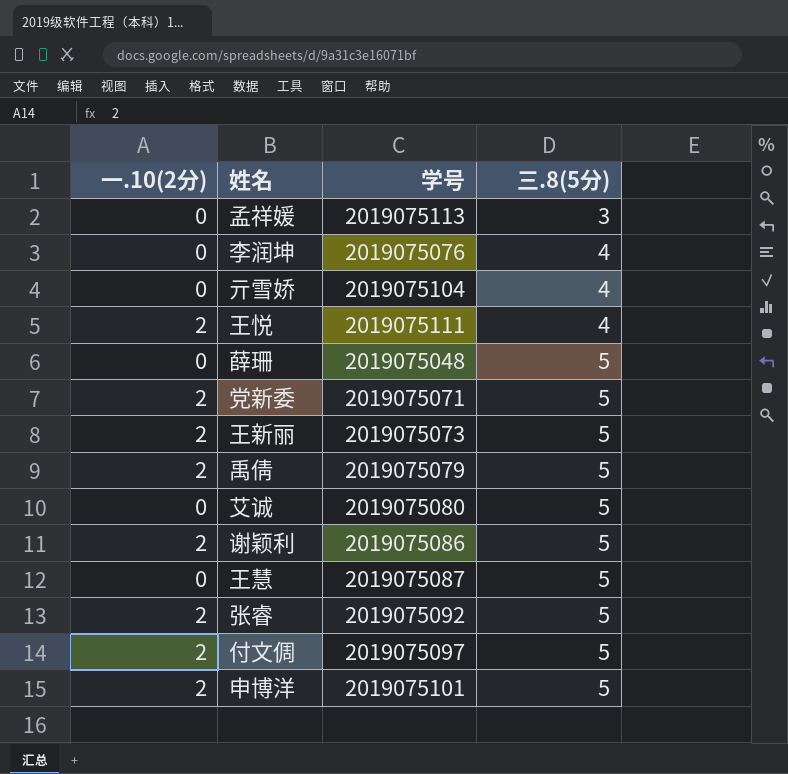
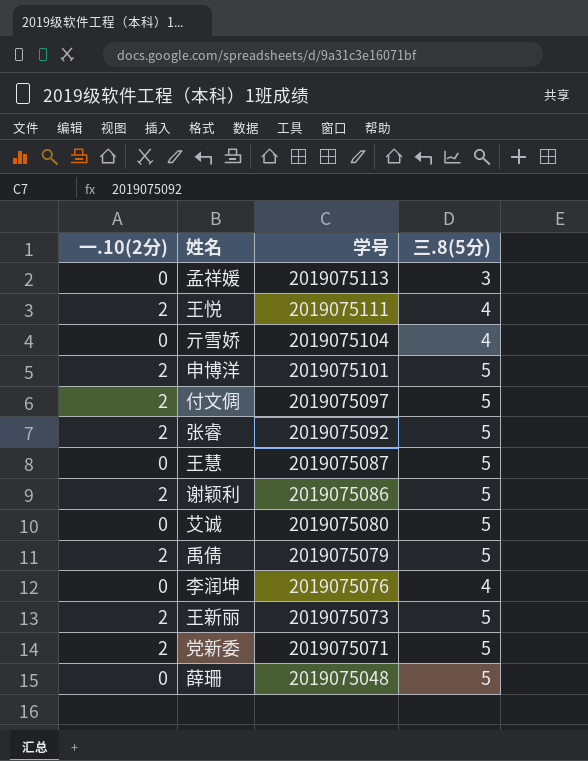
row order: 三.8(5分) ascending -> 学号 descending

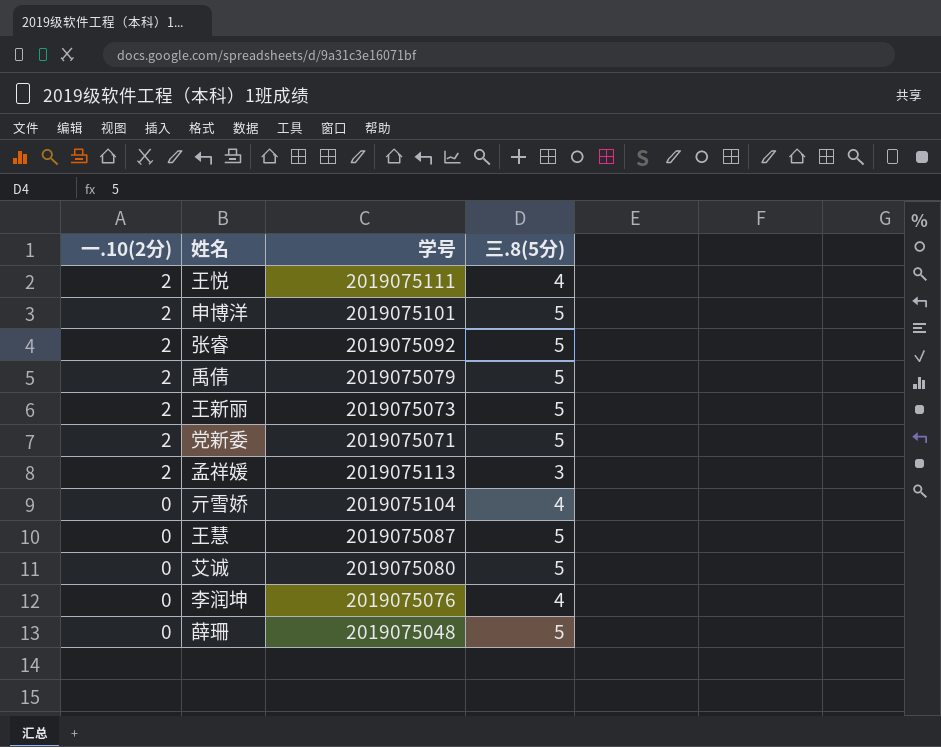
row order: 学号 descending -> 一.10(2分) descending
row 付文倜: 2 | 2019075097 | 5 -> none
row 谢颖利: 2 | 2019075086 | 5 -> none
孟祥媛 | 一.10(2分): 0 -> 2

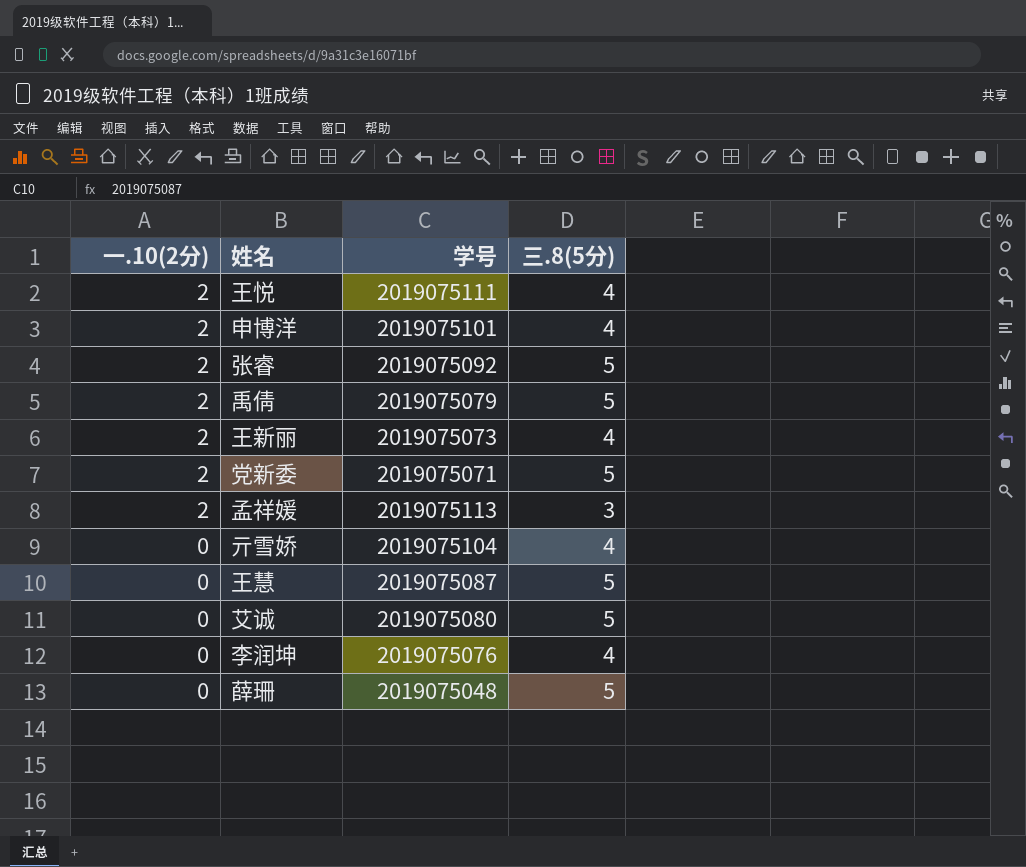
申博洋 | 三.8(5分): 5 -> 4
王新丽 | 三.8(5分): 5 -> 4

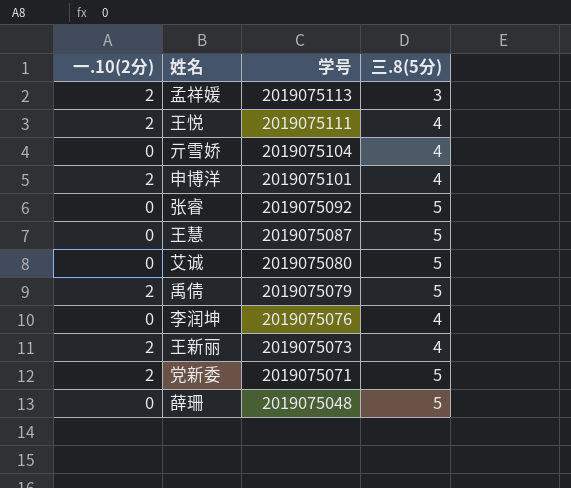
row order: 一.10(2分) descending -> 学号 descending
张睿 | 一.10(2分): 2 -> 0

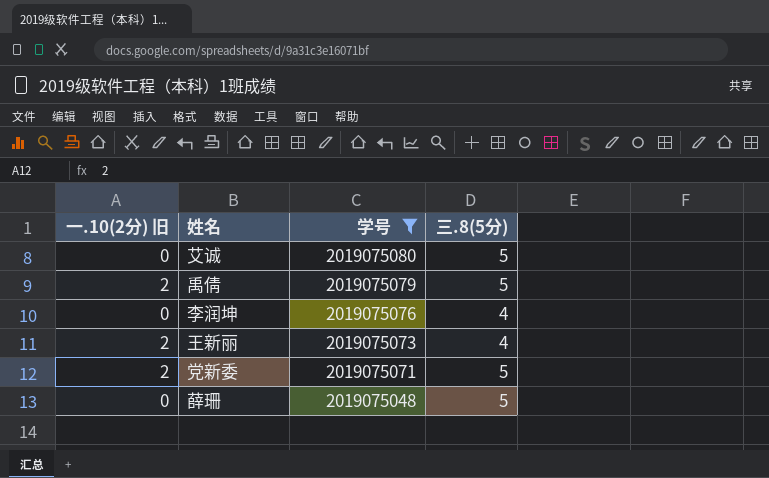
filter: none -> 学号 <= 2019075080
column name: 一.10(2分) -> 一.10(2分) 旧

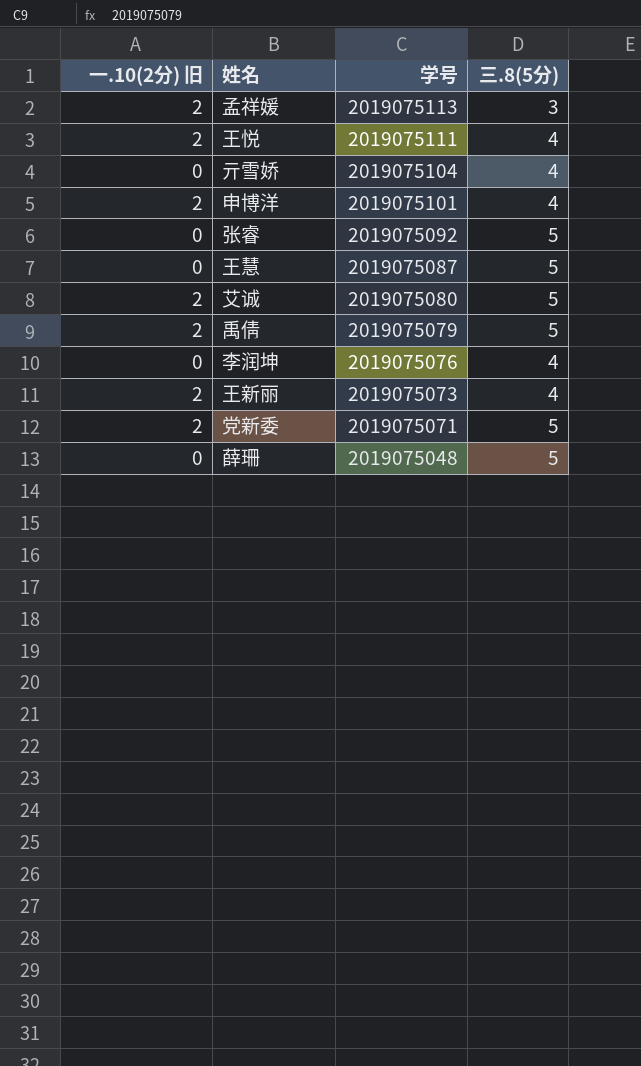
filter: 学号 <= 2019075080 -> none
艾诚 | 一.10(2分) 旧: 0 -> 2

